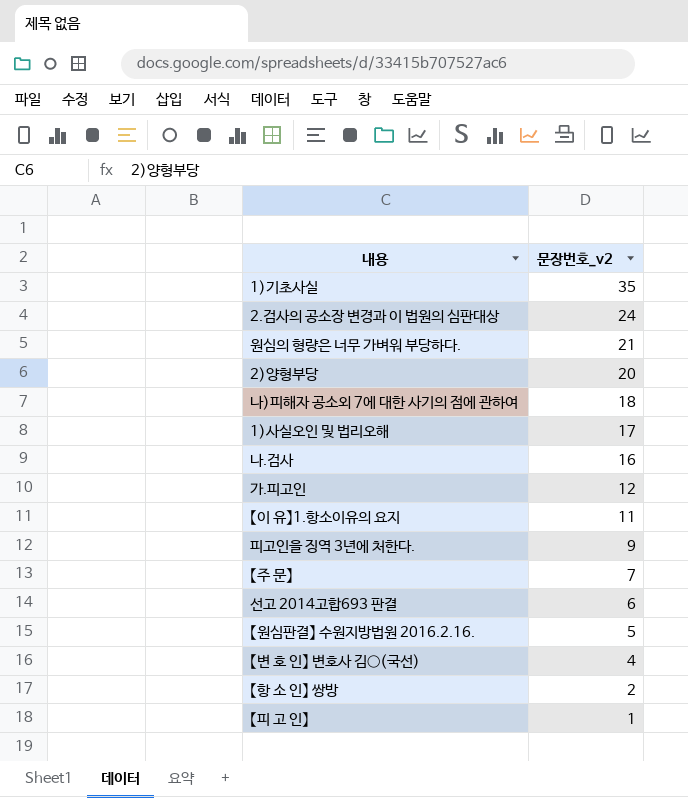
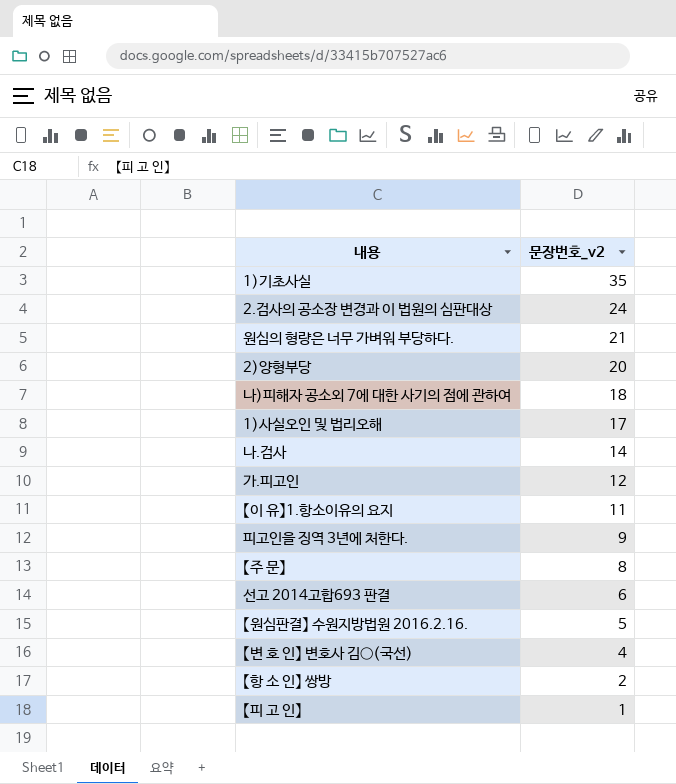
나.검사 | 문장번호_v2: 16 -> 14
【주 문】 | 문장번호_v2: 7 -> 8

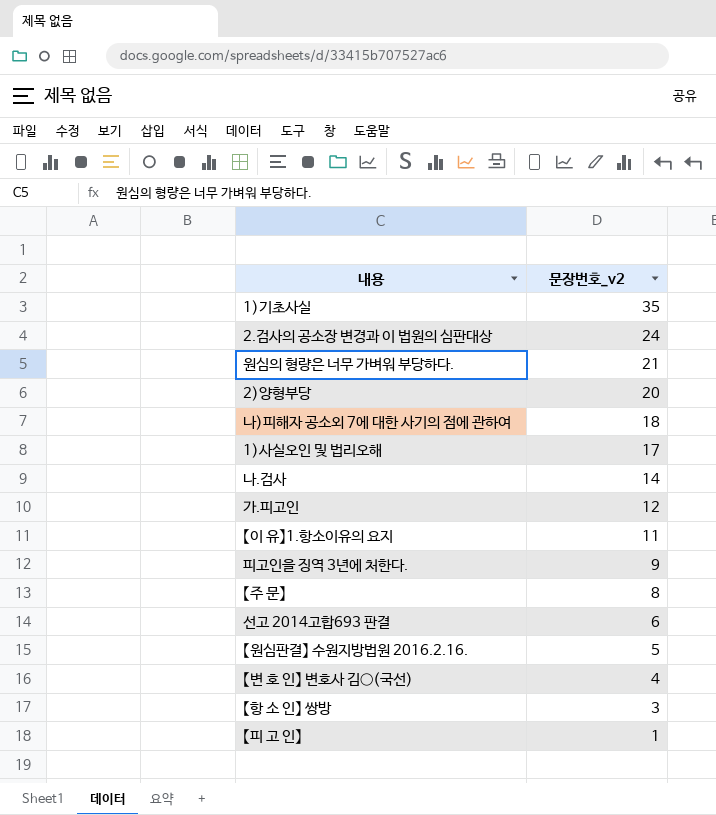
【항 소 인】 쌍방 | 문장번호_v2: 2 -> 3

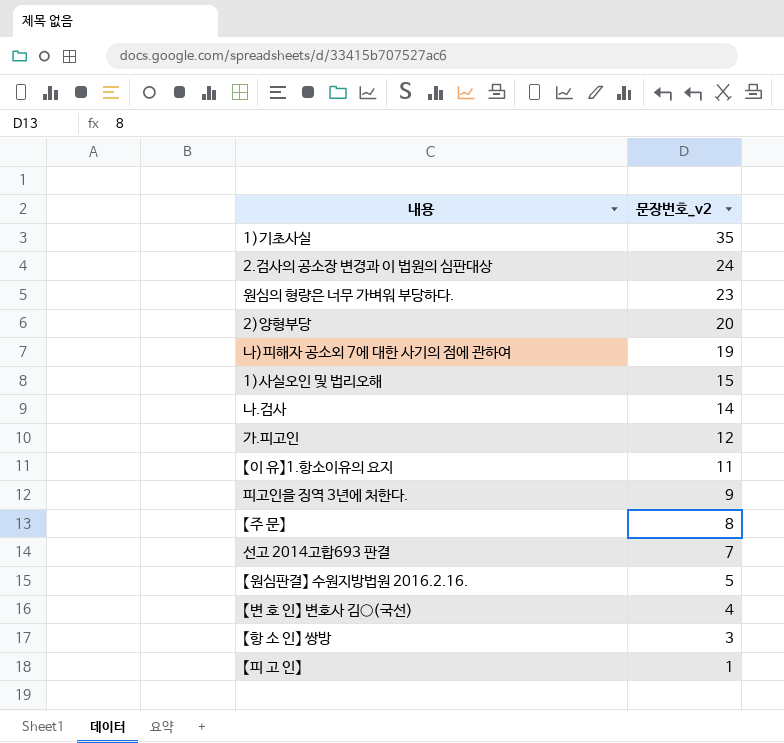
원심의 형량은 너무 가벼워 부당하다. | 문장번호_v2: 21 -> 23
나)피해자 공소외 7에 대한 사기의 점에 관하여 | 문장번호_v2: 18 -> 19
1)사실오인 및 법리오해 | 문장번호_v2: 17 -> 15
선고 2014고합693 판결 | 문장번호_v2: 6 -> 7

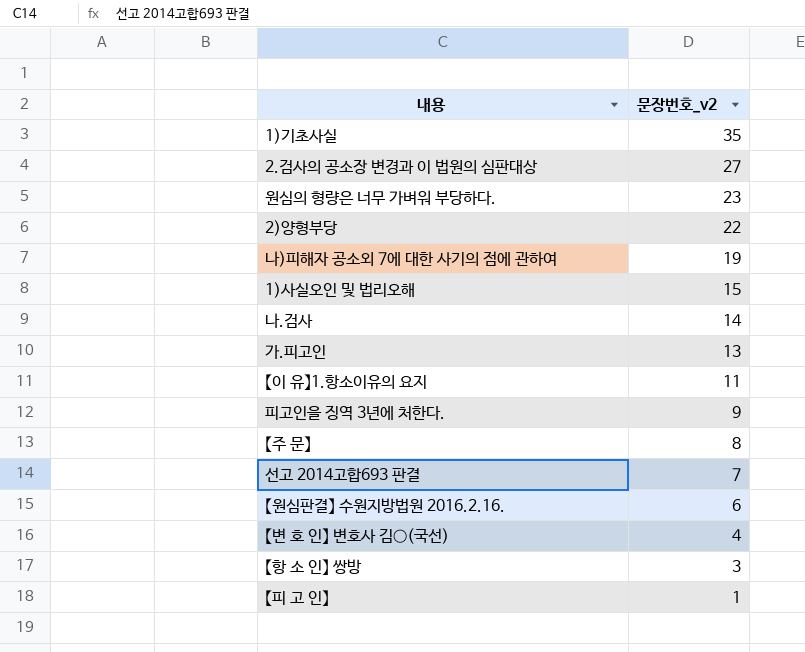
2.검사의 공소장 변경과 이 법원의 심판대상 | 문장번호_v2: 24 -> 27
2)양형부당 | 문장번호_v2: 20 -> 22
가.피고인 | 문장번호_v2: 12 -> 13
【원심판결】 수원지방법원 2016.2.16. | 문장번호_v2: 5 -> 6

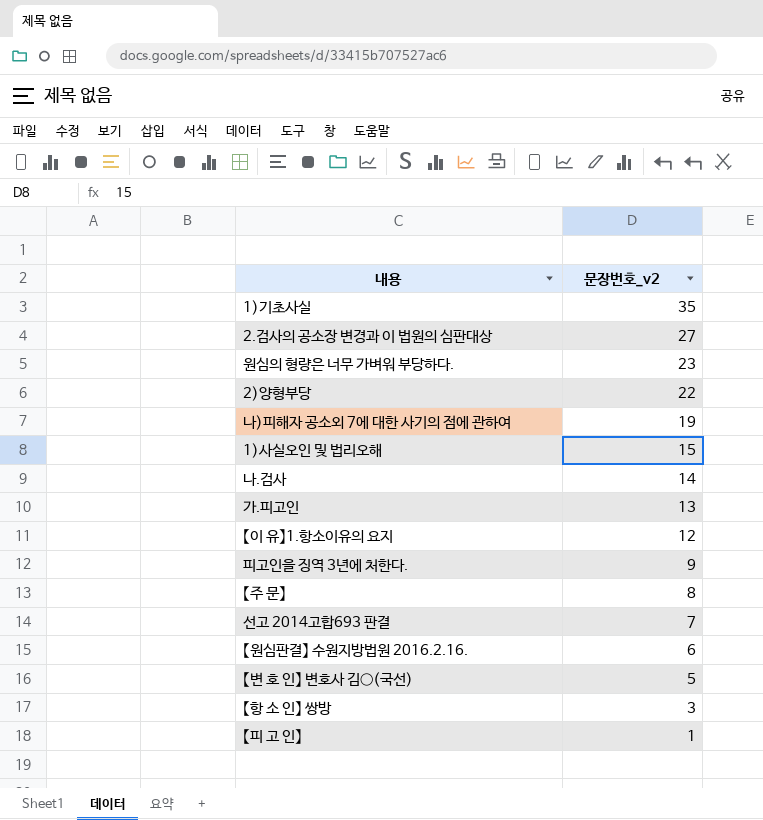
【이 유】1.항소이유의 요지 | 문장번호_v2: 11 -> 12
【변 호 인】 변호사 김○(국선) | 문장번호_v2: 4 -> 5

